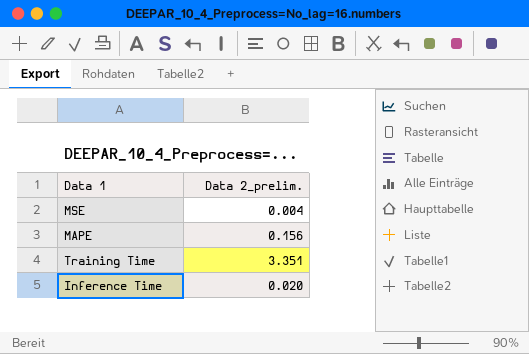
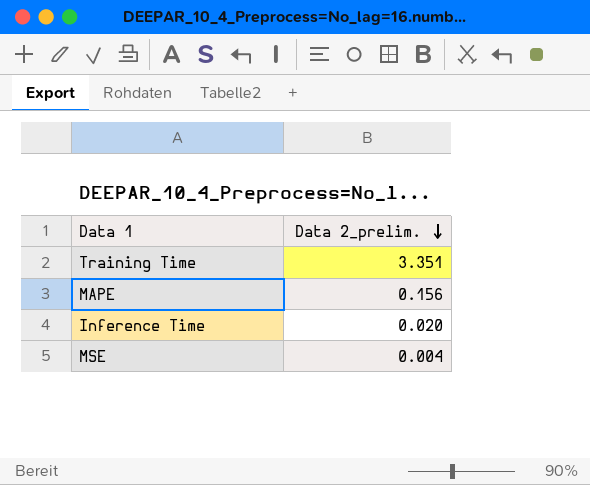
row order: none -> Data 2_prelim. descending

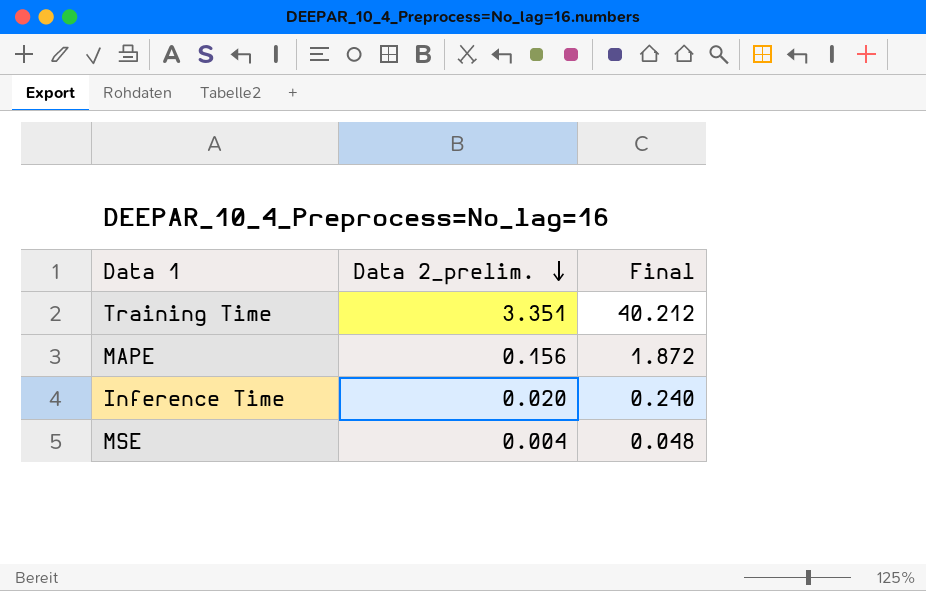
column Final | formula: none -> [Data 2_prelim.] * 12

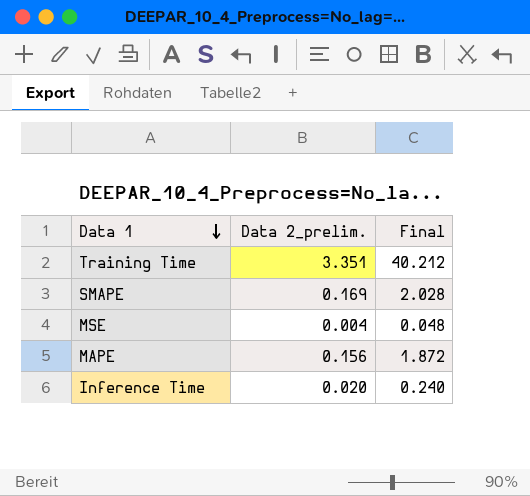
row order: Data 2_prelim. descending -> Data 1 descending
row SMAPE: none -> 0.169 | 2.028

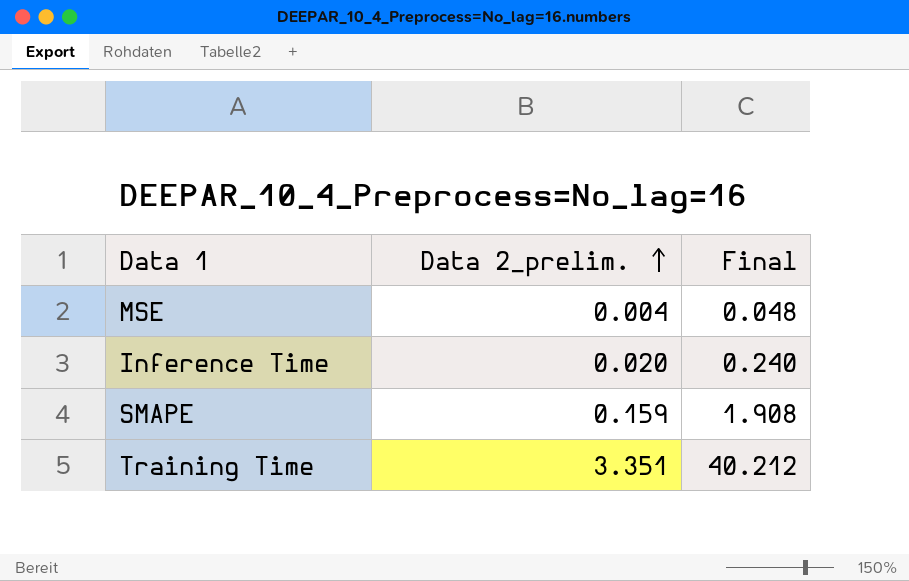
row order: Data 1 descending -> Data 2_prelim. ascending
row MAPE: 0.156 | 1.872 -> none
SMAPE | Data 2_prelim.: 0.169 -> 0.159
SMAPE | Final: 2.028 -> 1.908

